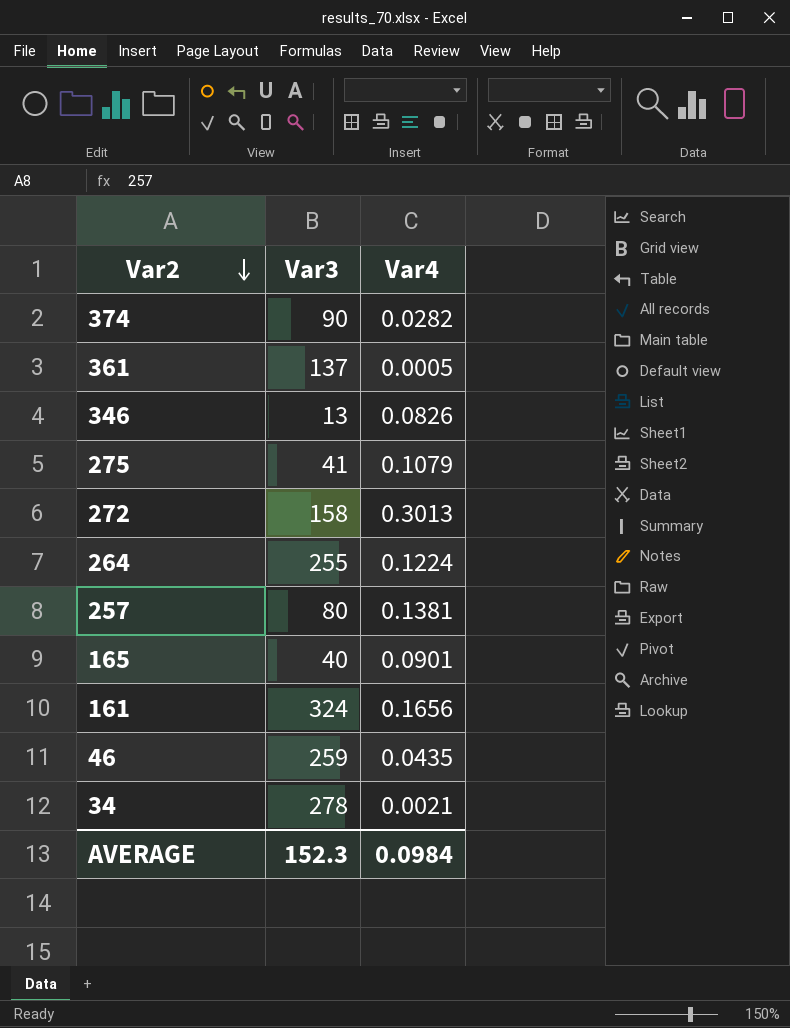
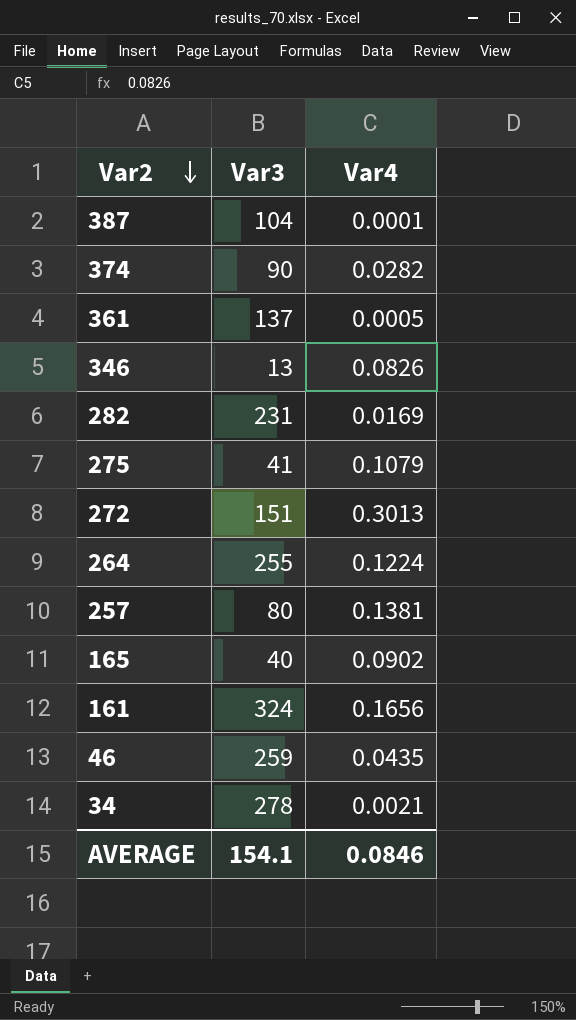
row 387: none -> 104 | 0.0001
row 282: none -> 231 | 0.0169
272 | Var3: 158 -> 151
165 | Var4: 0.0901 -> 0.0902
AVERAGE | Var3: 152.3 -> 154.1
AVERAGE | Var4: 0.0984 -> 0.0846

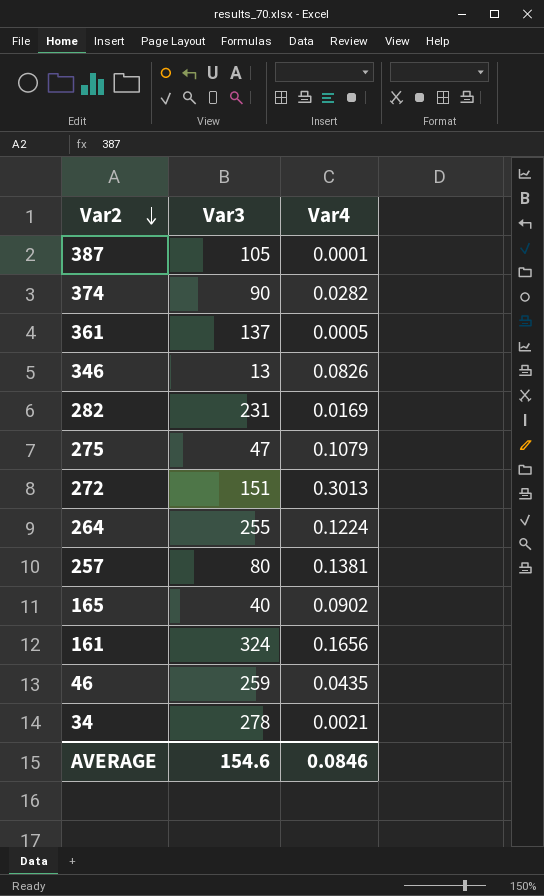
387 | Var3: 104 -> 105
275 | Var3: 41 -> 47
AVERAGE | Var3: 154.1 -> 154.6

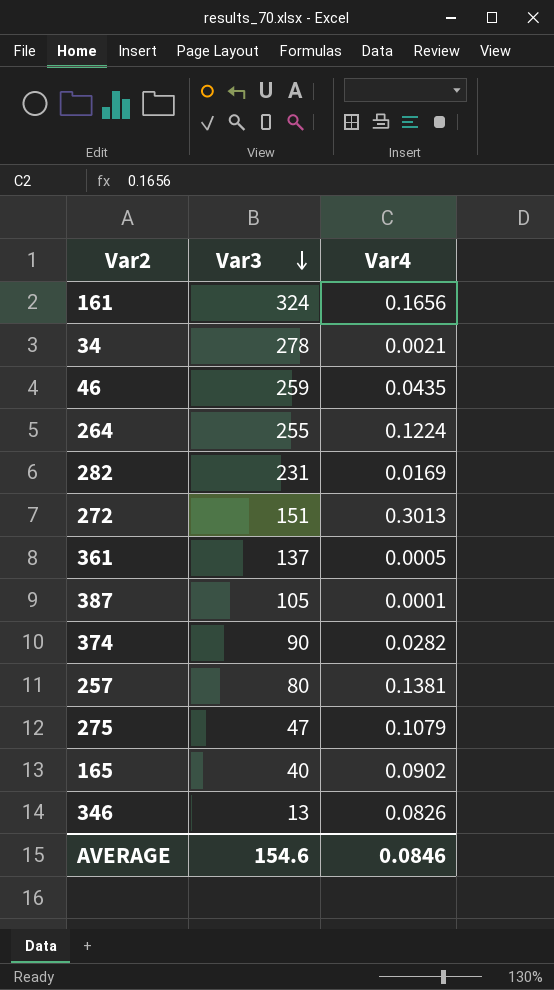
row order: Var2 descending -> Var3 descending

